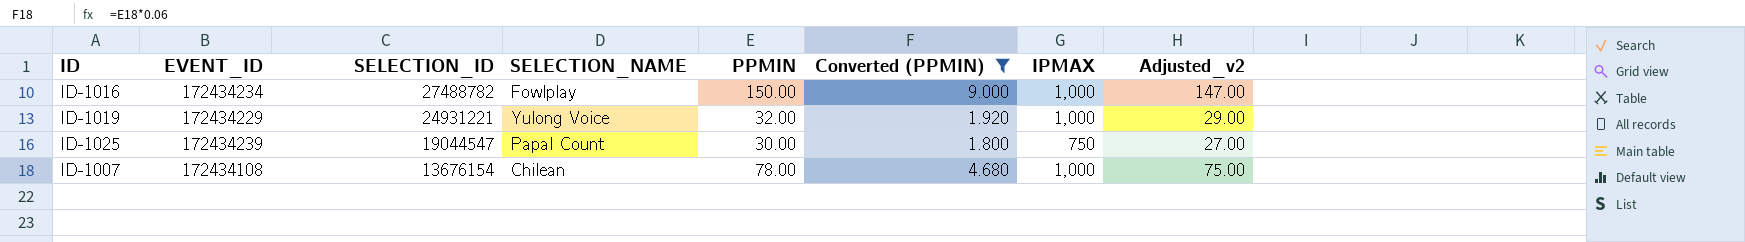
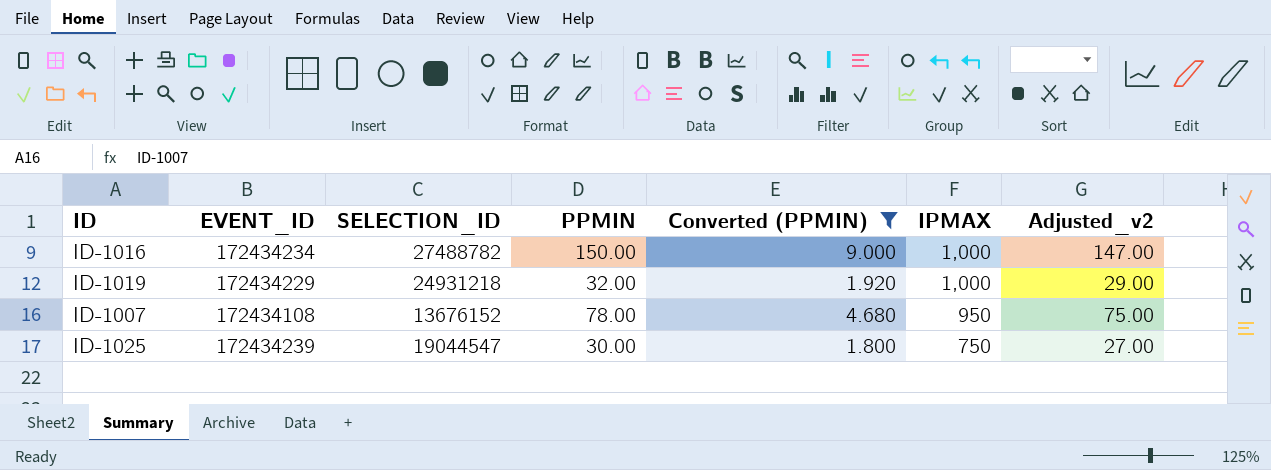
row order: SELECTION_ID descending -> IPMAX descending
column SELECTION_NAME | position: 4 -> none
ID-1019 | SELECTION_ID: 24931221 -> 24931218
ID-1007 | SELECTION_ID: 13676154 -> 13676152
ID-1007 | IPMAX: 1,000 -> 950

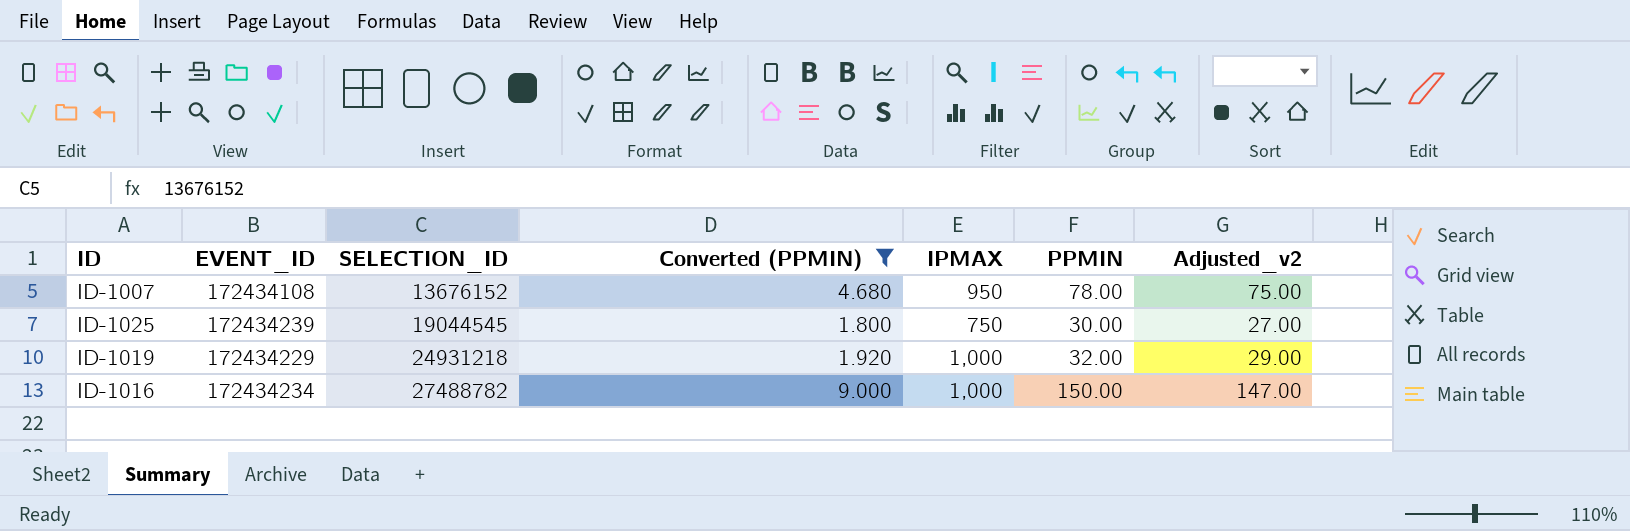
row order: IPMAX descending -> SELECTION_ID ascending
column PPMIN | position: 4 -> 6
ID-1025 | SELECTION_ID: 19044547 -> 19044545

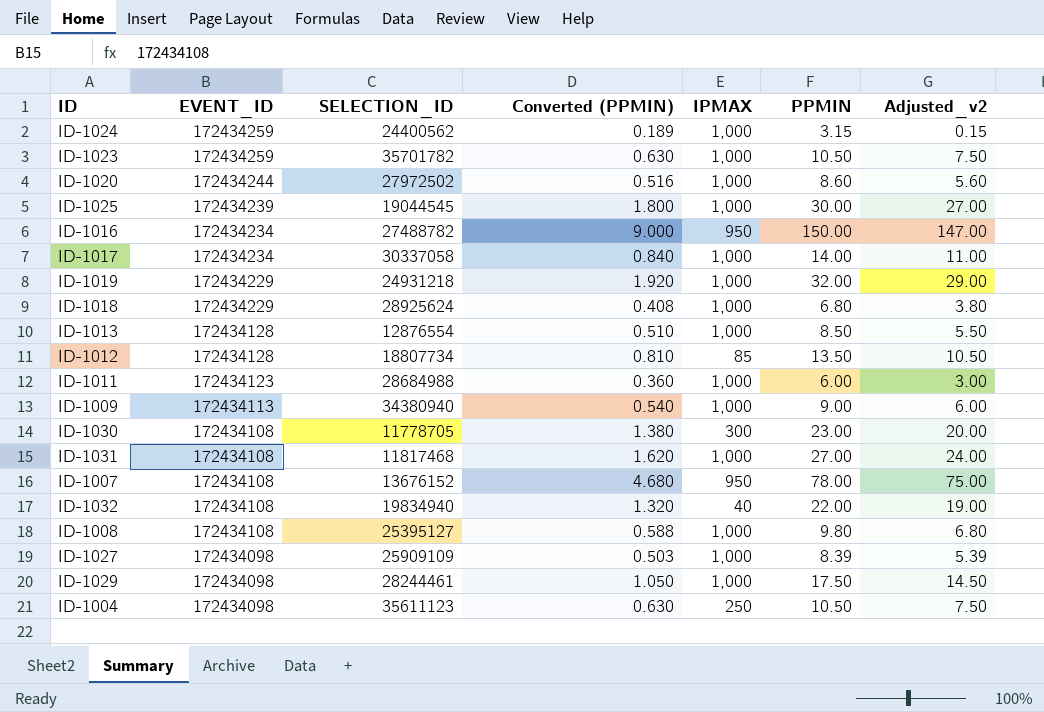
filter: Converted (PPMIN) >= 1.800 -> none
row order: SELECTION_ID ascending -> EVENT_ID descending
ID-1025 | IPMAX: 750 -> 1,000
ID-1016 | IPMAX: 1,000 -> 950

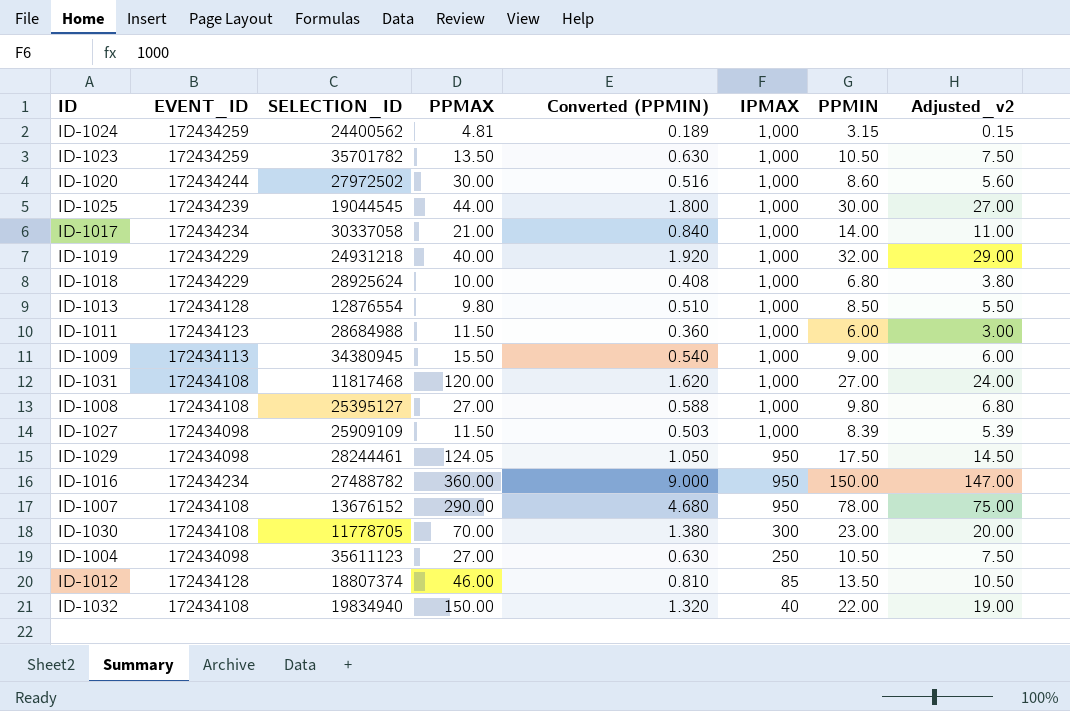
row order: EVENT_ID descending -> IPMAX descending
column PPMAX | position: none -> 4
ID-1009 | SELECTION_ID: 34380940 -> 34380945
ID-1029 | IPMAX: 1,000 -> 950
ID-1012 | SELECTION_ID: 18807734 -> 18807374

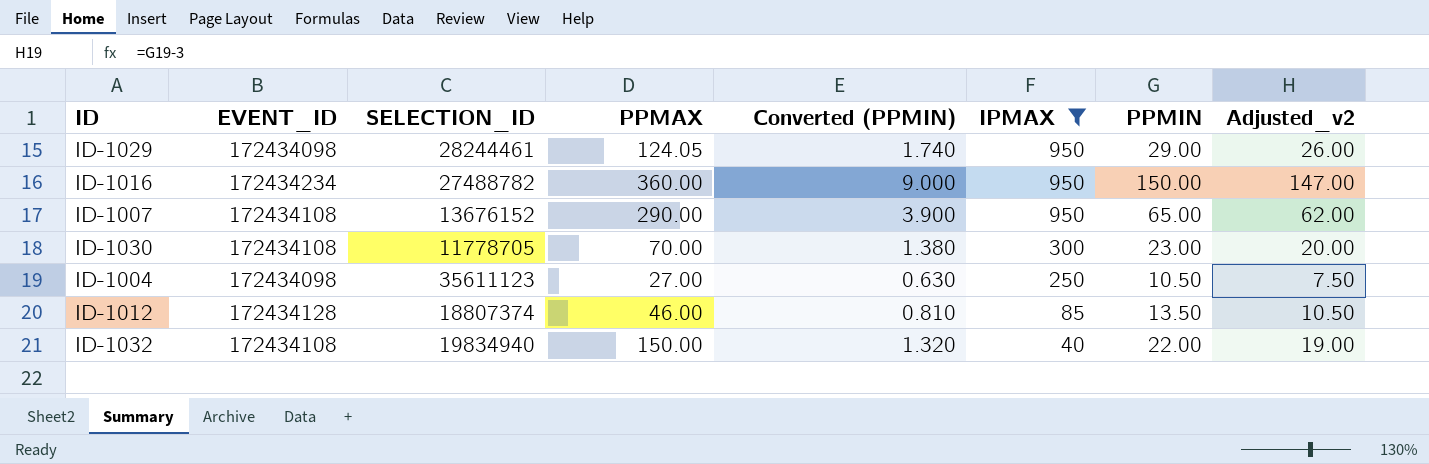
filter: none -> IPMAX != 1,000
ID-1029 | Converted (PPMIN): 1.050 -> 1.740
ID-1029 | PPMIN: 17.50 -> 29.00
ID-1029 | Adjusted_v2: 14.50 -> 26.00
ID-1007 | Converted (PPMIN): 4.680 -> 3.900
ID-1007 | PPMIN: 78.00 -> 65.00
ID-1007 | Adjusted_v2: 75.00 -> 62.00

